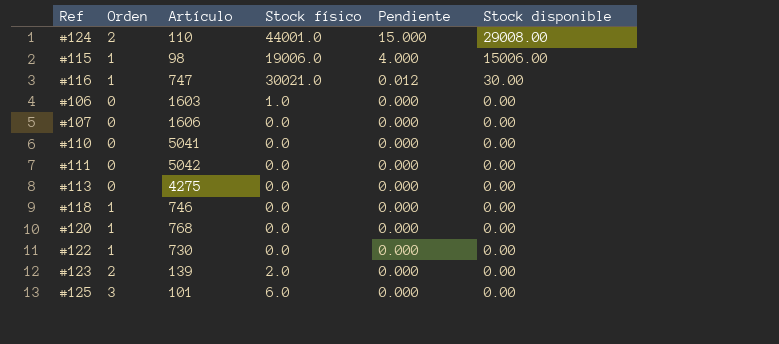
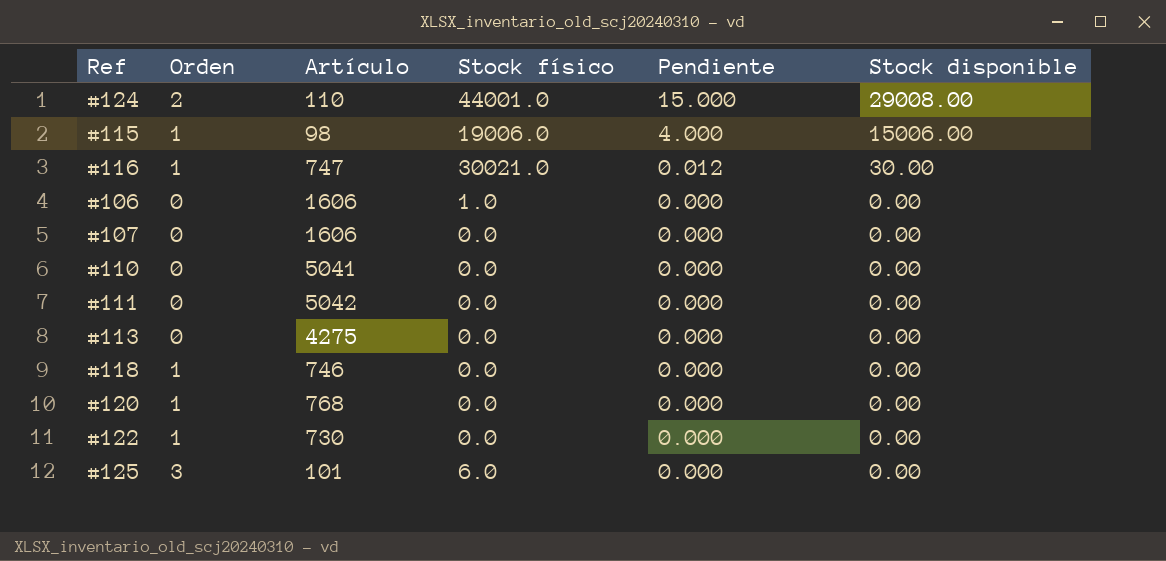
row #123: 2 | 139 | 2.0 | 0.000 | 0.00 -> none
#106 | Artículo: 1603 -> 1606

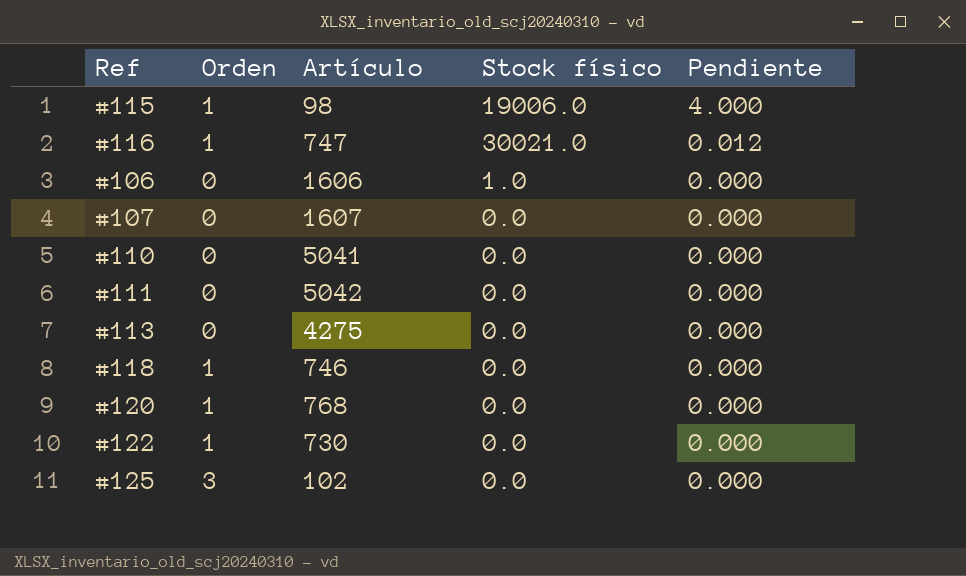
column Stock disponible | position: 6 -> none
row #124: 2 | 110 | 44001.0 | 15.000 | 29008.00 -> none
#107 | Artículo: 1606 -> 1607
#125 | Artículo: 101 -> 102
#125 | Stock físico: 6.0 -> 0.0

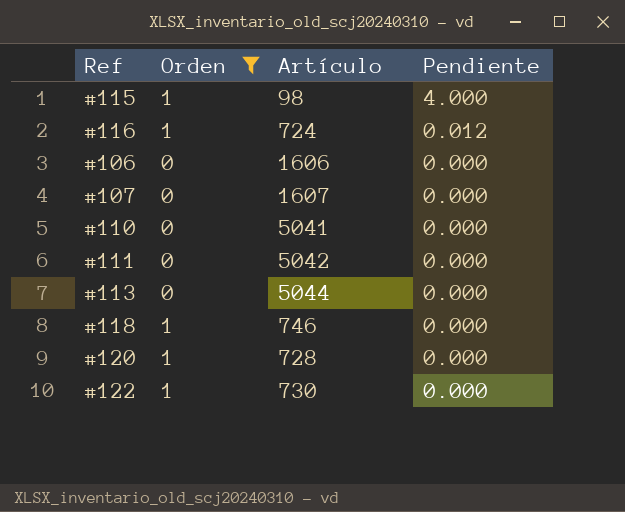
filter: none -> Orden != 3
column Stock físico | position: 4 -> none
#116 | Artículo: 747 -> 724
#113 | Artículo: 4275 -> 5044
#120 | Artículo: 768 -> 728

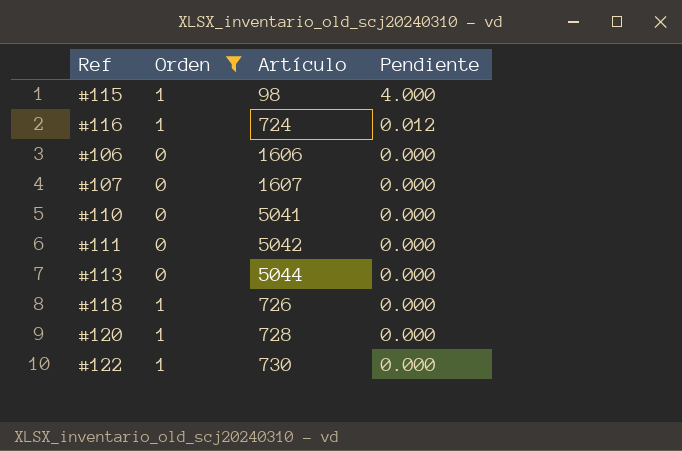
#118 | Artículo: 746 -> 726

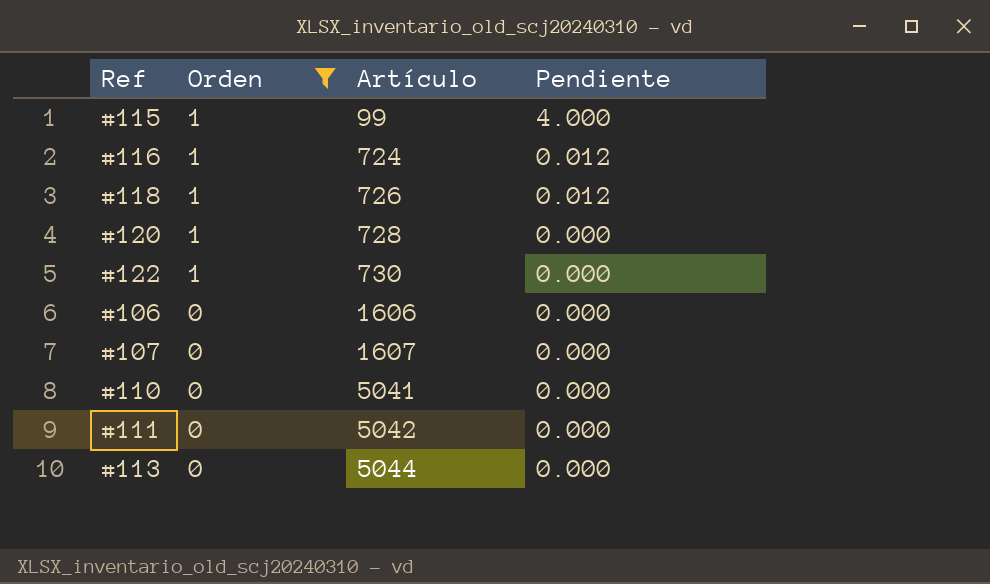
row order: Pendiente descending -> Orden descending
#115 | Artículo: 98 -> 99
#118 | Pendiente: 0.000 -> 0.012

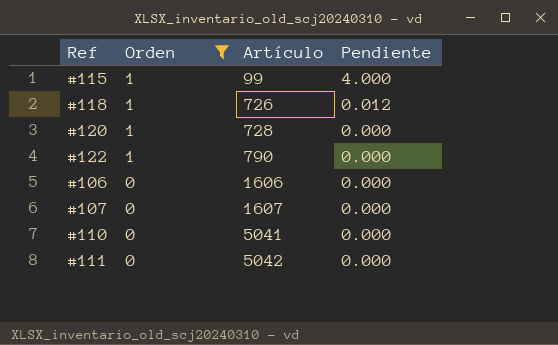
row #116: 1 | 724 | 0.012 -> none
row #113: 0 | 5044 | 0.000 -> none
#122 | Artículo: 730 -> 790

